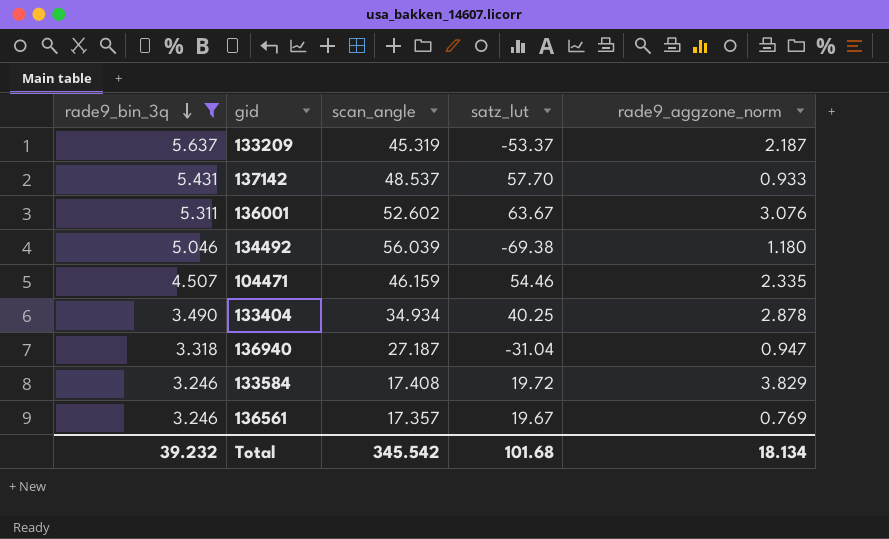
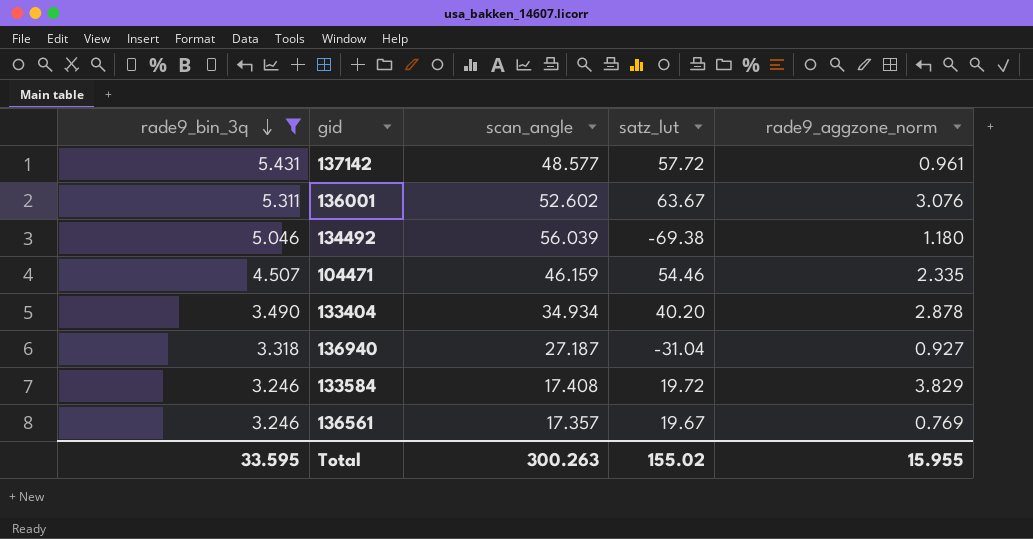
row 133209: 5.637 | 45.319 | -53.37 | 2.187 -> none
137142 | scan_angle: 48.537 -> 48.577
137142 | satz_lut: 57.70 -> 57.72
137142 | rade9_aggzone_norm: 0.933 -> 0.961
133404 | satz_lut: 40.25 -> 40.20
136940 | rade9_aggzone_norm: 0.947 -> 0.927
Total | rade9_bin_3q: 39.232 -> 33.595
Total | scan_angle: 345.542 -> 300.263
Total | satz_lut: 101.68 -> 155.02
Total | rade9_aggzone_norm: 18.134 -> 15.955

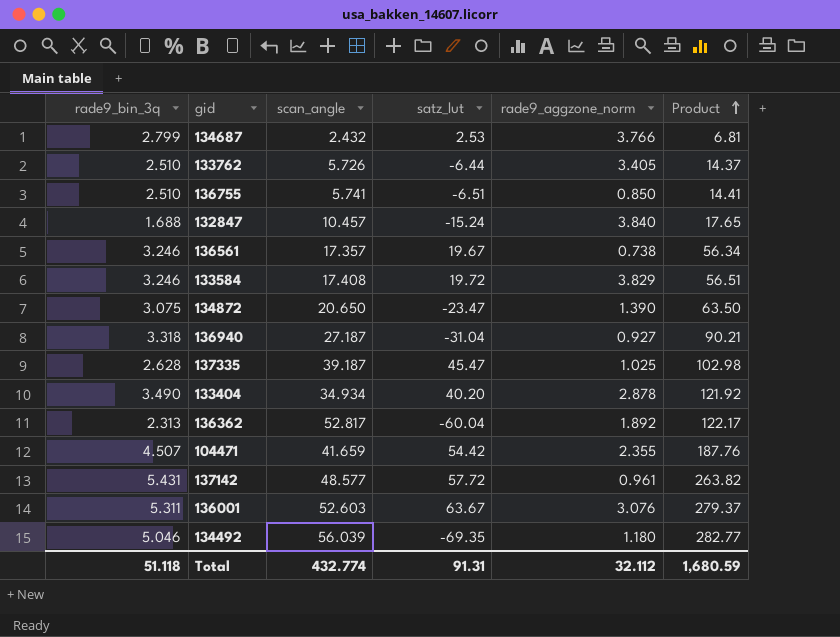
filter: rade9_bin_3q >= 3.246 -> none
row order: rade9_bin_3q descending -> Product ascending
column Product | formula: none -> [rade9_bin_3q] * [scan_angle]
136561 | rade9_aggzone_norm: 0.769 -> 0.738
104471 | scan_angle: 46.159 -> 41.659
104471 | satz_lut: 54.46 -> 54.42
104471 | rade9_aggzone_norm: 2.335 -> 2.355
136001 | scan_angle: 52.602 -> 52.603
134492 | satz_lut: -69.38 -> -69.35
Total | rade9_bin_3q: 33.595 -> 51.118
Total | scan_angle: 300.263 -> 432.774
Total | satz_lut: 155.02 -> 91.31
Total | rade9_aggzone_norm: 15.955 -> 32.112

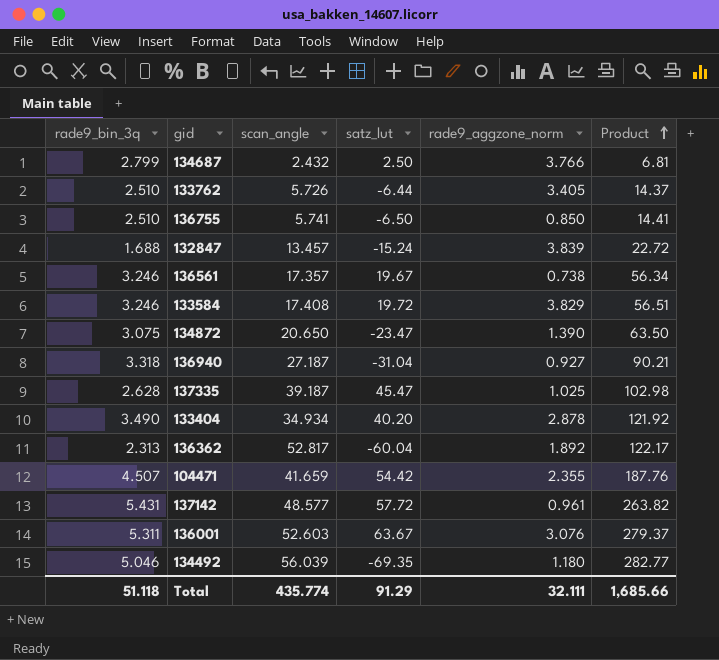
134687 | satz_lut: 2.53 -> 2.50
136755 | satz_lut: -6.51 -> -6.50
132847 | scan_angle: 10.457 -> 13.457
132847 | rade9_aggzone_norm: 3.840 -> 3.839
132847 | Product: 17.65 -> 22.72
Total | scan_angle: 432.774 -> 435.774
Total | satz_lut: 91.31 -> 91.29
Total | rade9_aggzone_norm: 32.112 -> 32.111
Total | Product: 1,680.59 -> 1,685.66

